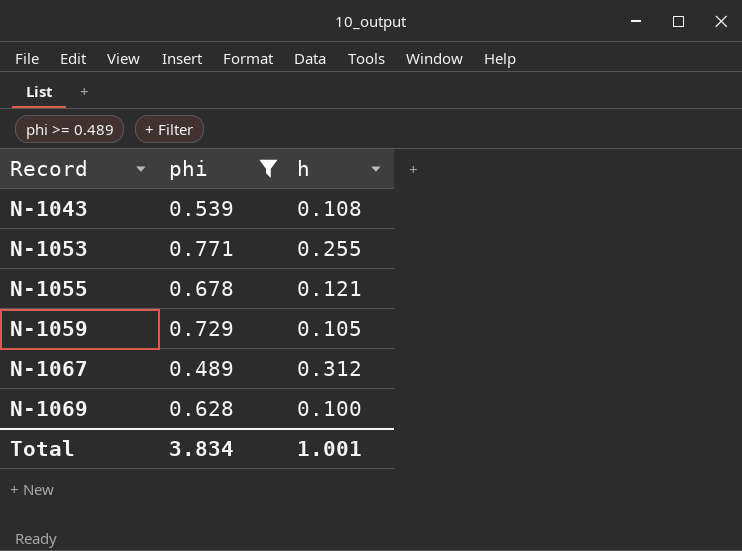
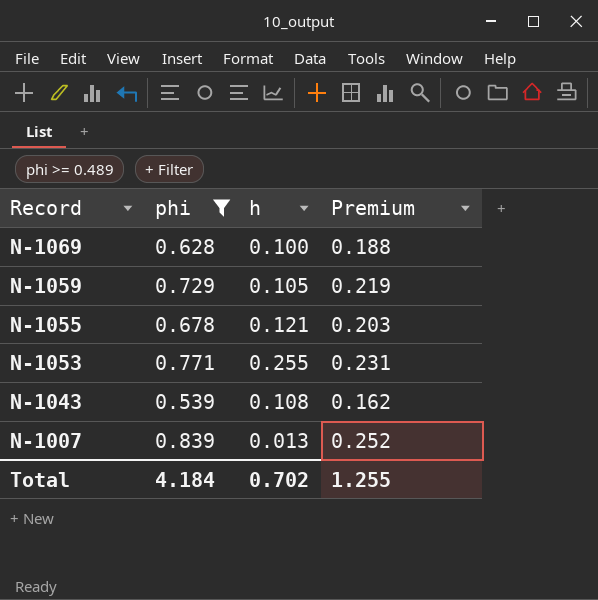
row order: Record ascending -> Record descending
column Premium | formula: none -> [phi] * 0.3
row N-1067: 0.489 | 0.312 -> none
row N-1007: none -> 0.839 | 0.013 | 0.252
Total | phi: 3.834 -> 4.184
Total | h: 1.001 -> 0.702

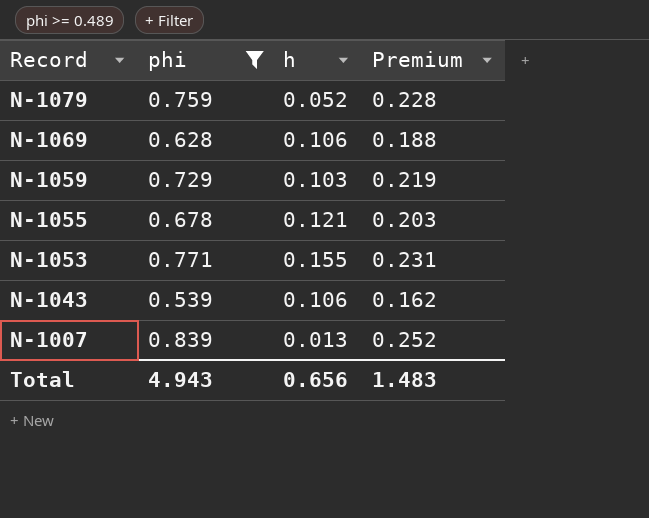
row N-1079: none -> 0.759 | 0.052 | 0.228
N-1069 | h: 0.100 -> 0.106
N-1059 | h: 0.105 -> 0.103
N-1053 | h: 0.255 -> 0.155
N-1043 | h: 0.108 -> 0.106
Total | phi: 4.184 -> 4.943
Total | h: 0.702 -> 0.656
Total | Premium: 1.255 -> 1.483

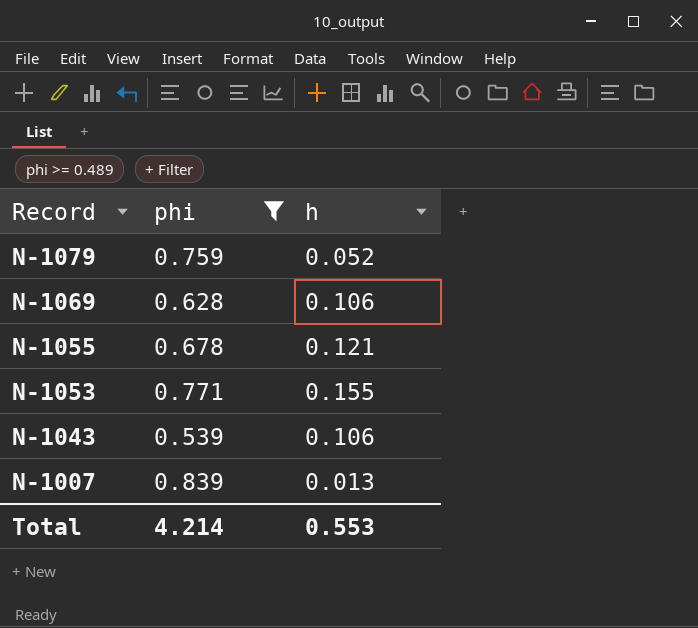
column Premium | formula: [phi] * 0.3 -> none
row N-1059: 0.729 | 0.103 | 0.219 -> none
Total | phi: 4.943 -> 4.214
Total | h: 0.656 -> 0.553

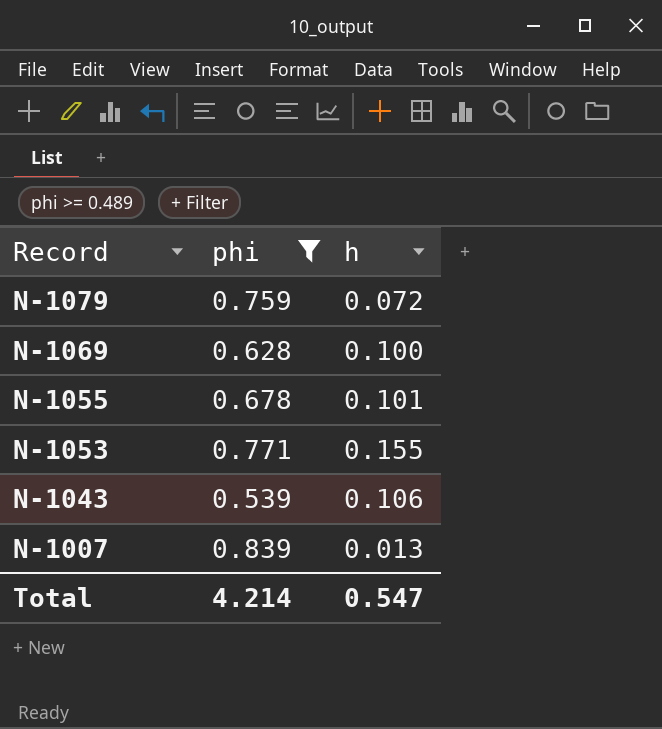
N-1079 | h: 0.052 -> 0.072
N-1069 | h: 0.106 -> 0.100
N-1055 | h: 0.121 -> 0.101
Total | h: 0.553 -> 0.547

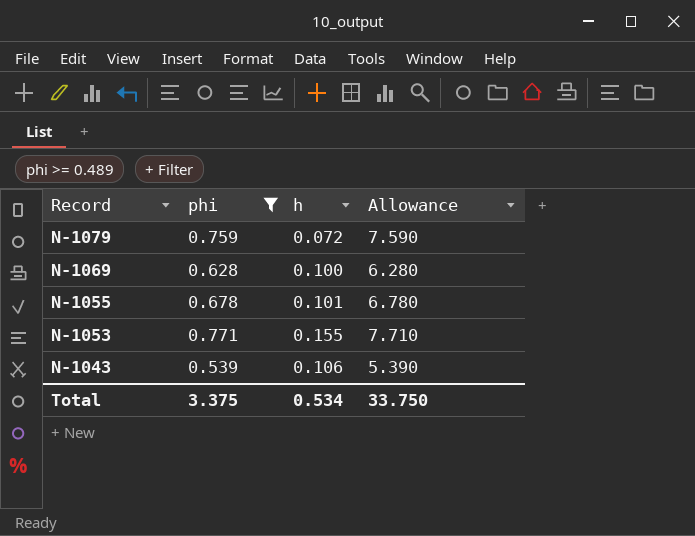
column Allowance | formula: none -> [phi] * 10
row N-1007: 0.839 | 0.013 -> none
Total | phi: 4.214 -> 3.375
Total | h: 0.547 -> 0.534

